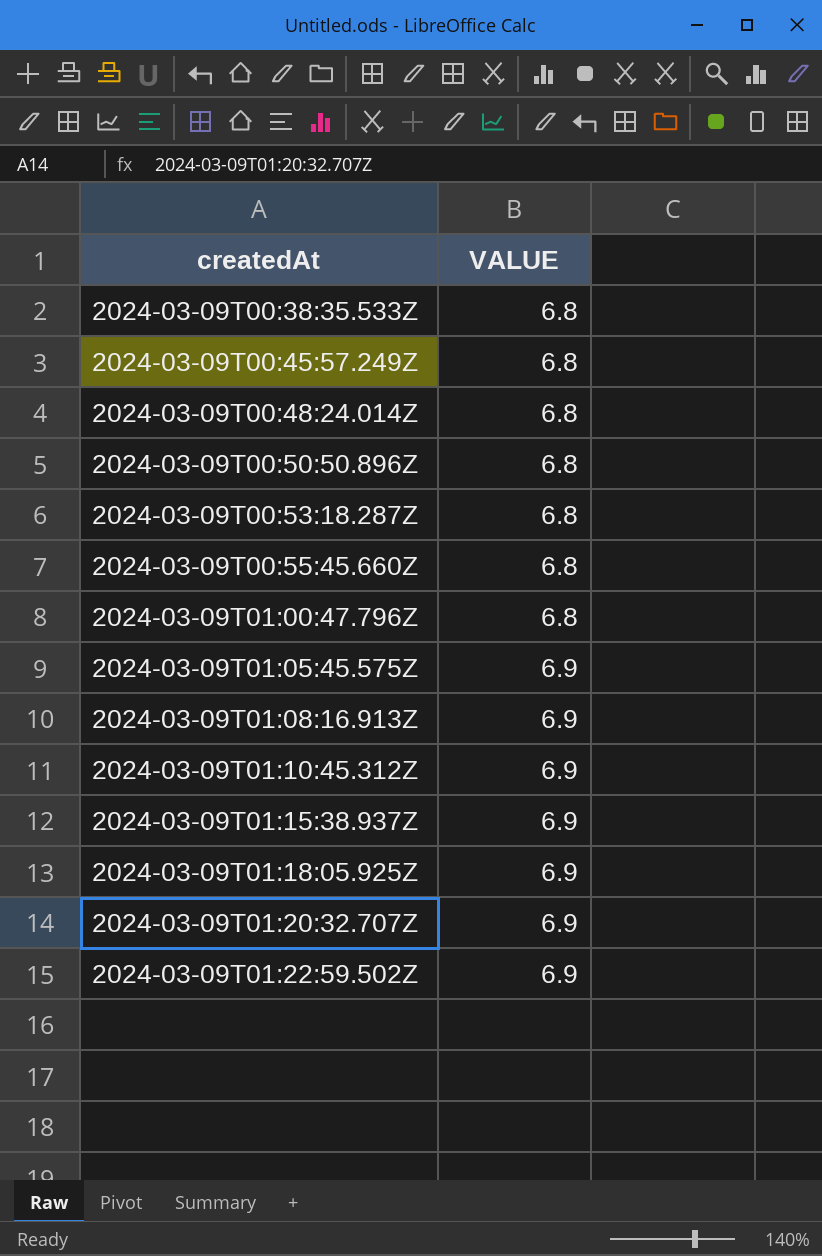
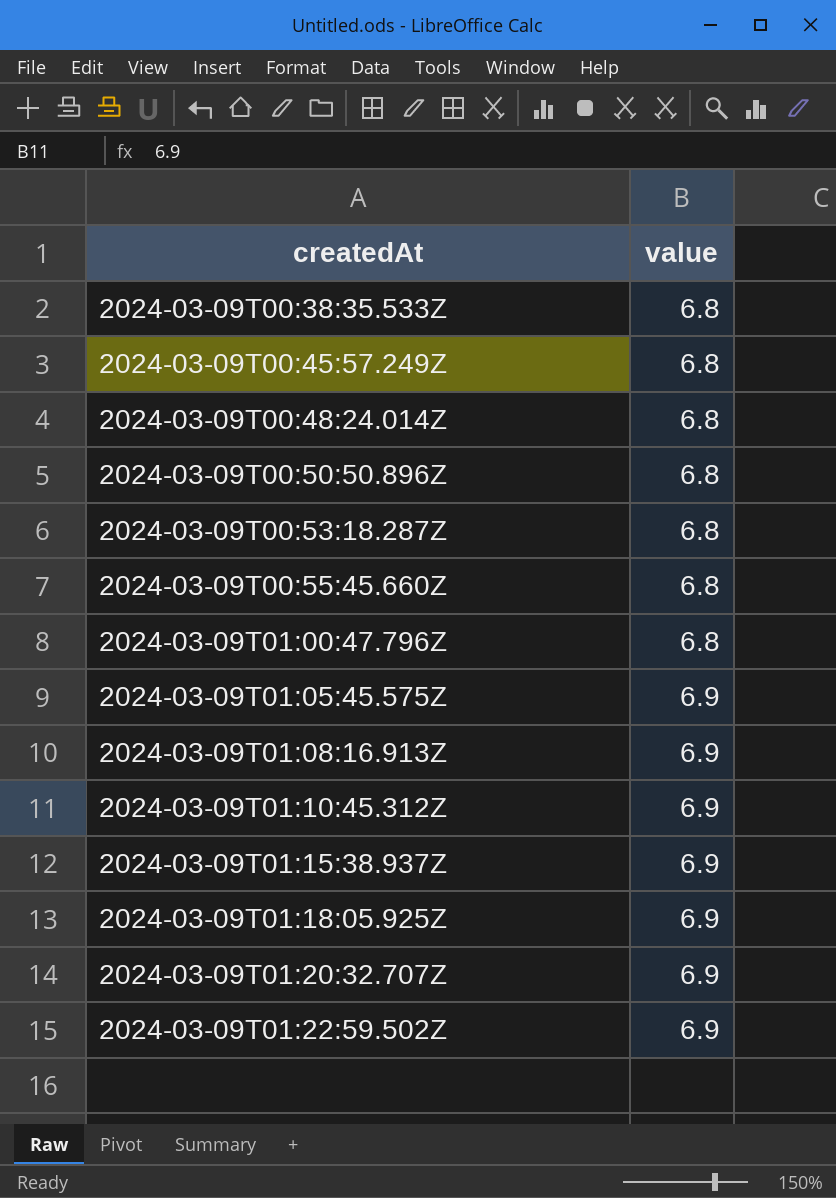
column name: VALUE -> value

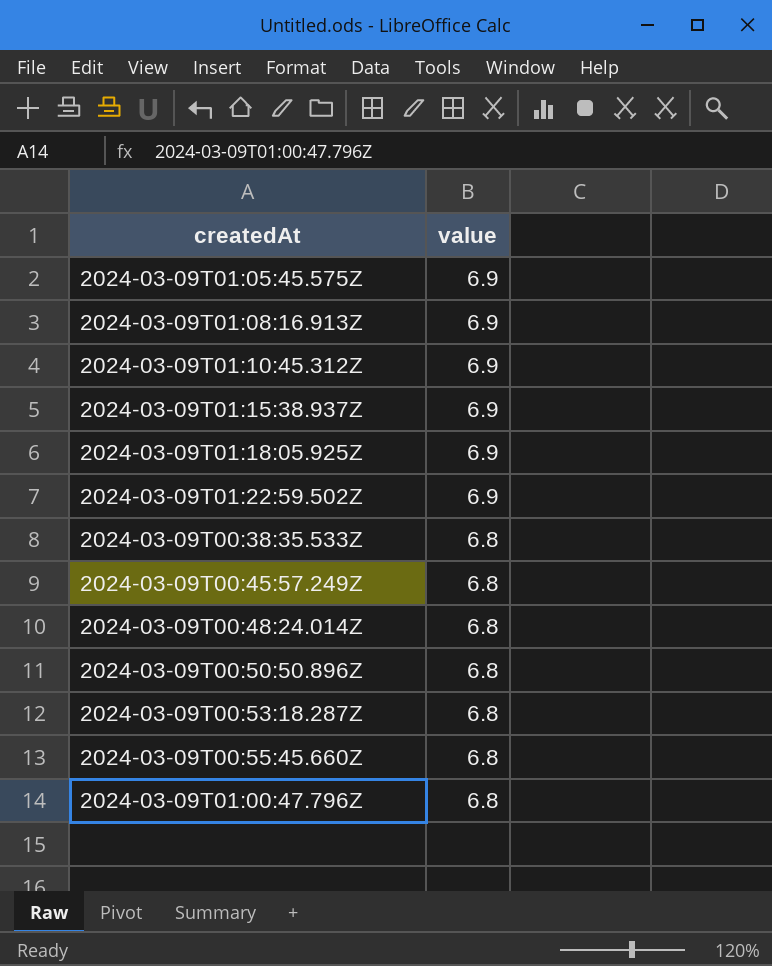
row order: createdAt ascending -> value descending
row 2024-03-09T01:20:32.707Z: 6.9 -> none

